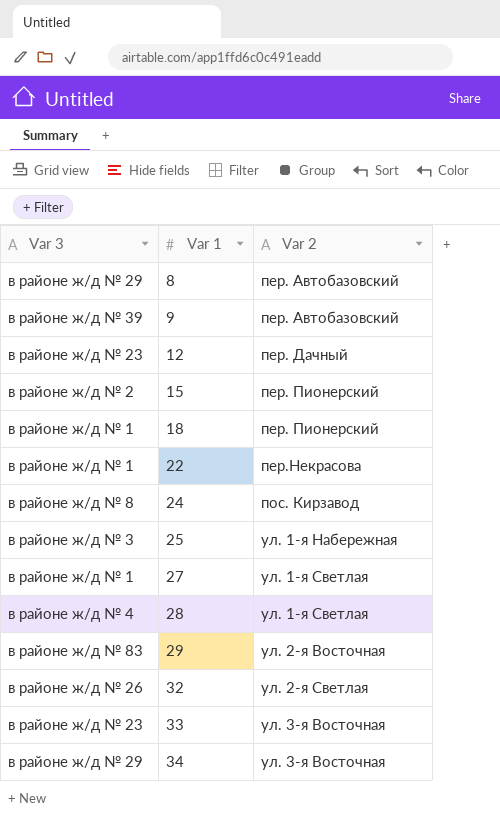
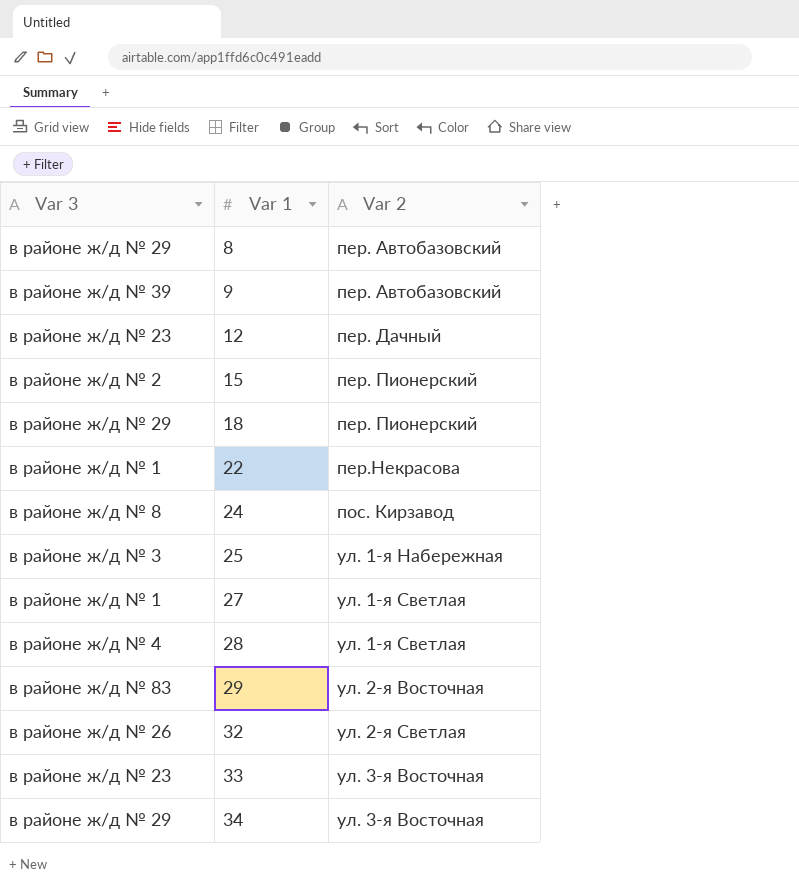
18 | Var 3: в районе ж/д № 1 -> в районе ж/д № 29

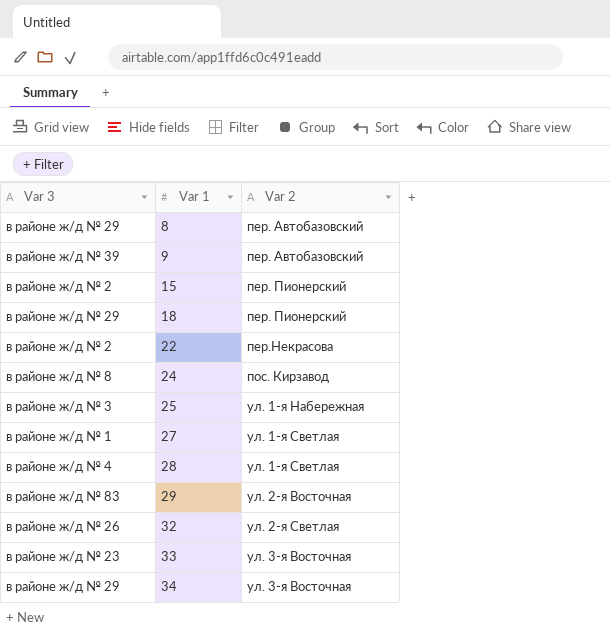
row 12: в районе ж/д № 23 | пер. Дачный -> none
22 | Var 3: в районе ж/д № 1 -> в районе ж/д № 2

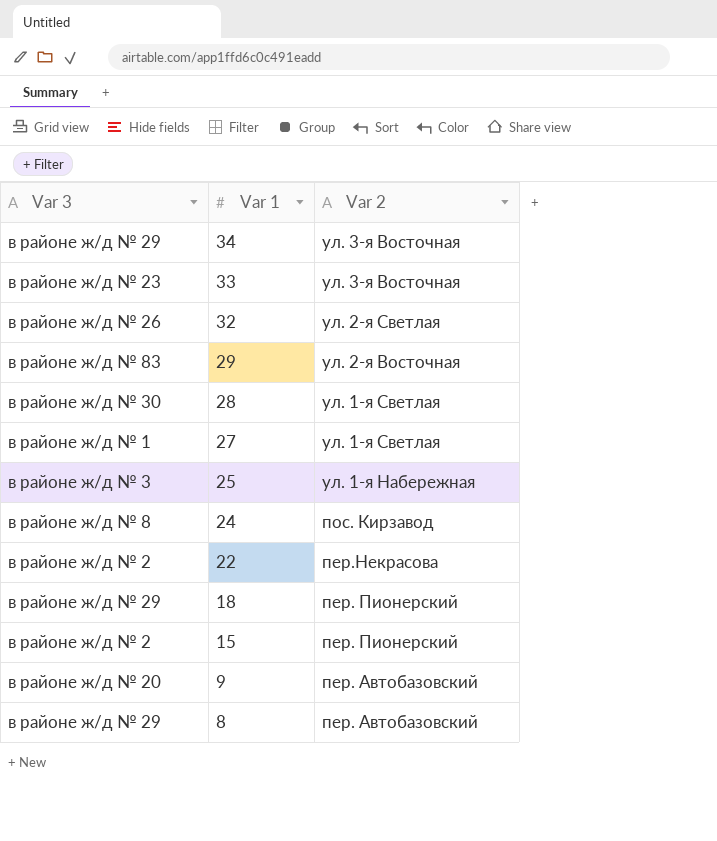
row order: Var 1 ascending -> Var 1 descending
28 | Var 3: в районе ж/д № 4 -> в районе ж/д № 30
9 | Var 3: в районе ж/д № 39 -> в районе ж/д № 20

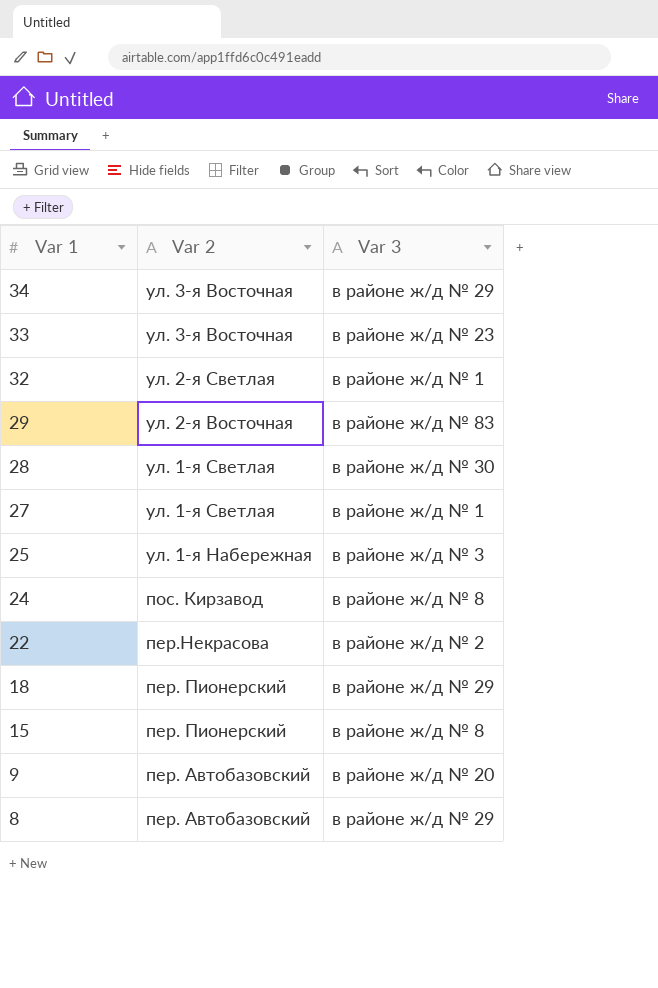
column Var 3 | position: 1 -> 3
32 | Var 3: в районе ж/д № 26 -> в районе ж/д № 1
15 | Var 3: в районе ж/д № 2 -> в районе ж/д № 8

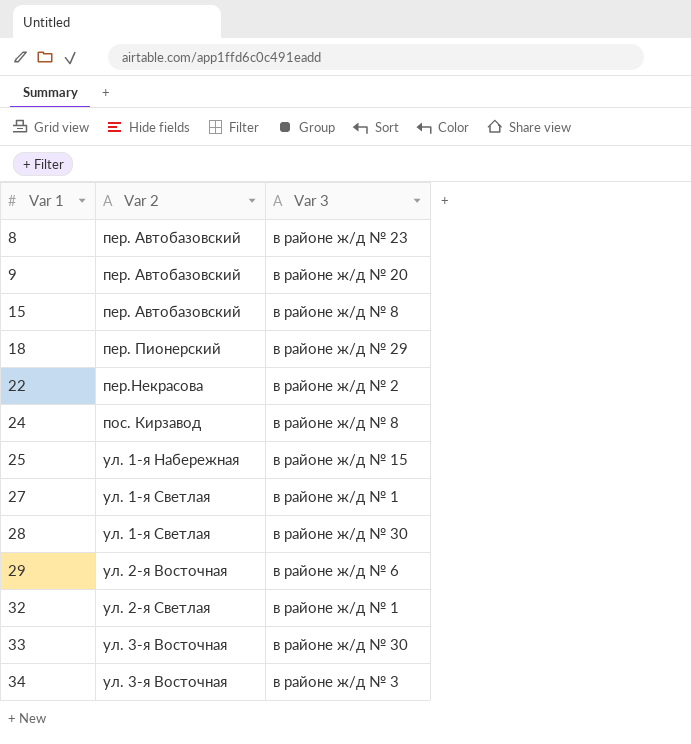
row order: Var 1 descending -> Var 1 ascending
8 | Var 3: в районе ж/д № 29 -> в районе ж/д № 23
15 | Var 2: пер. Пионерский -> пер. Автобазовский
25 | Var 3: в районе ж/д № 3 -> в районе ж/д № 15
29 | Var 3: в районе ж/д № 83 -> в районе ж/д № 6
33 | Var 3: в районе ж/д № 23 -> в районе ж/д № 30
34 | Var 3: в районе ж/д № 29 -> в районе ж/д № 3

